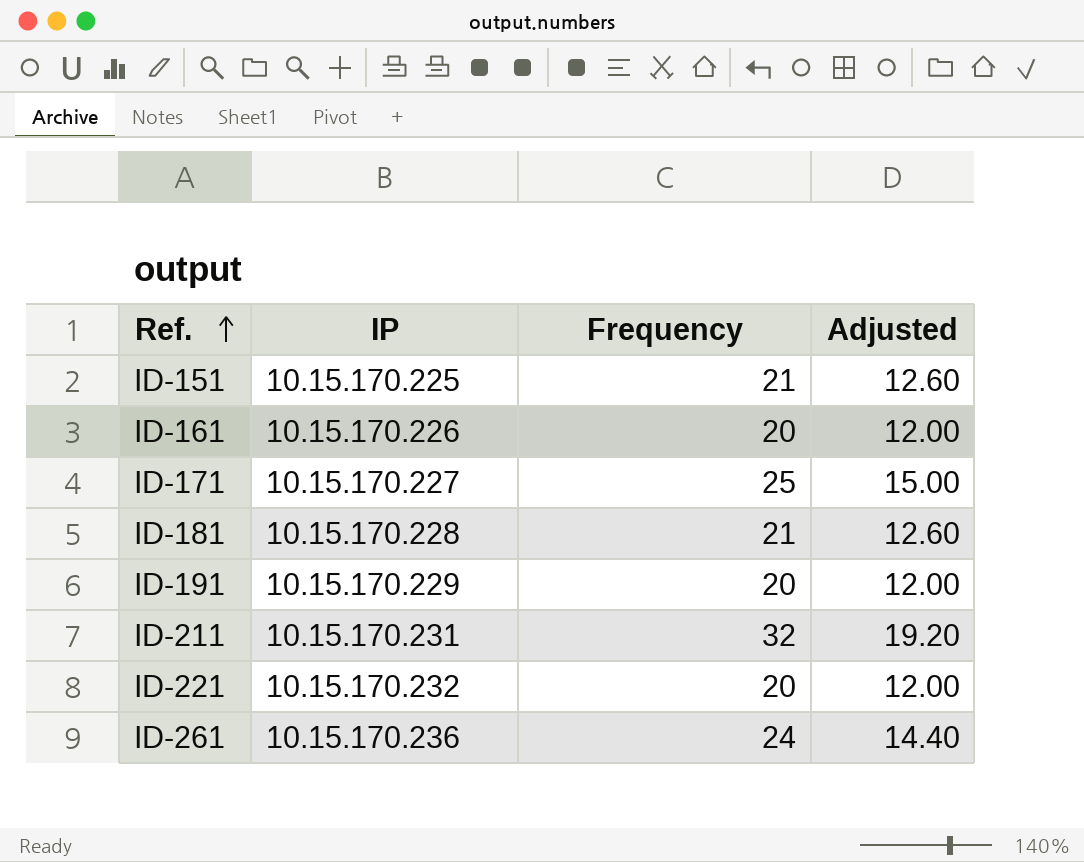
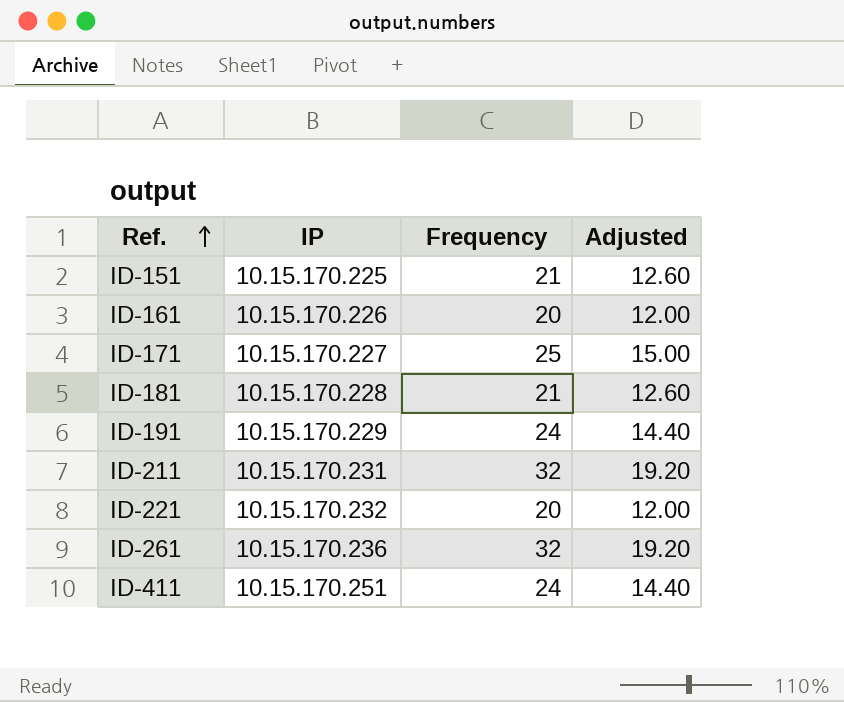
ID-191 | Frequency: 20 -> 24
ID-191 | Adjusted: 12.00 -> 14.40
ID-261 | Frequency: 24 -> 32
ID-261 | Adjusted: 14.40 -> 19.20
row ID-411: none -> 10.15.170.251 | 24 | 14.40

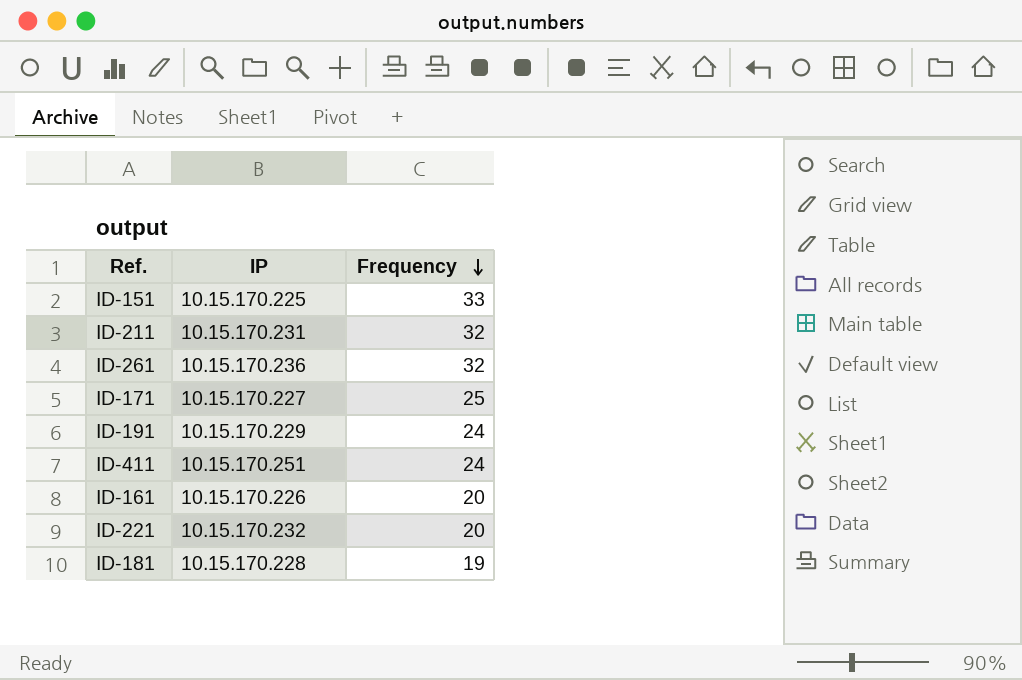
row order: Ref. ascending -> Frequency descending
column Adjusted | formula: [Frequency] * 0.6 -> none
ID-151 | Frequency: 21 -> 33
ID-181 | Frequency: 21 -> 19

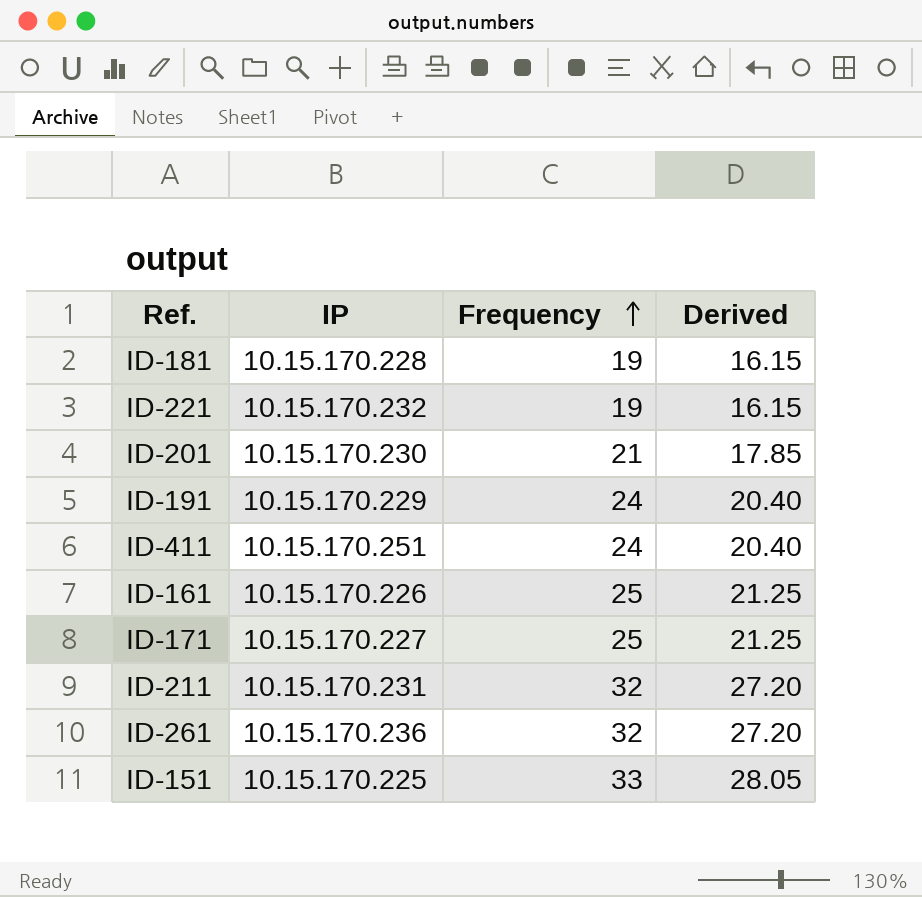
row order: Frequency descending -> Frequency ascending
column Derived | formula: none -> [Frequency] * 0.85
ID-221 | Frequency: 20 -> 19
row ID-201: none -> 10.15.170.230 | 21 | 17.85
ID-161 | Frequency: 20 -> 25

